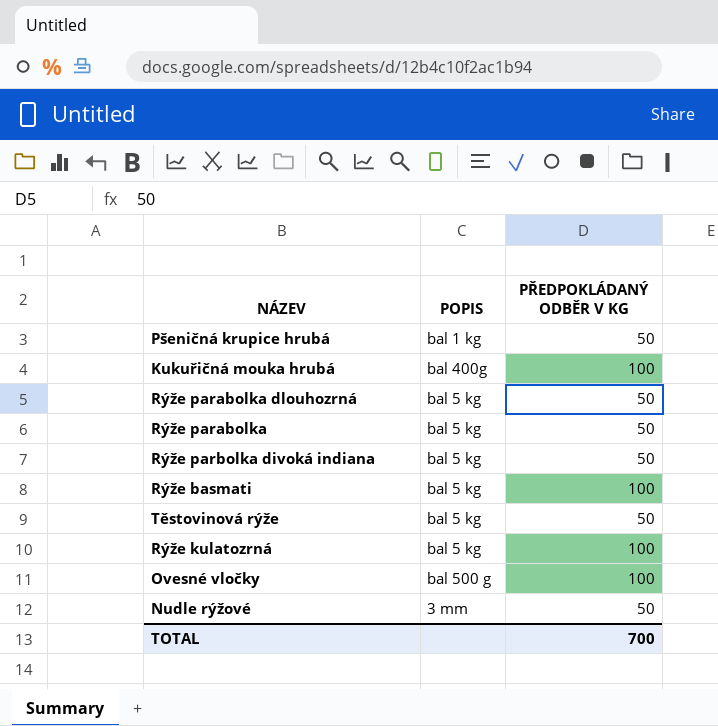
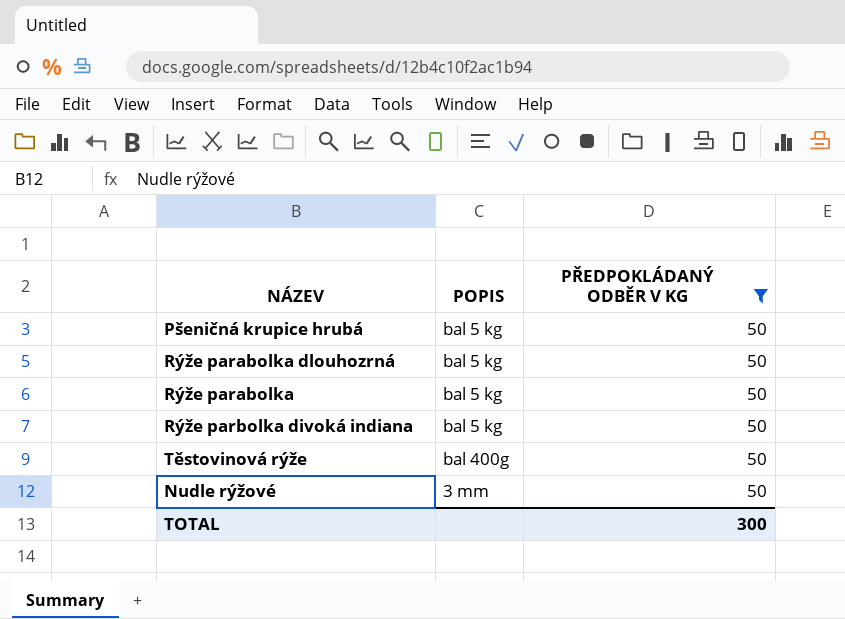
filter: none -> PŘEDPOKLÁDANÝ ODBĚR V KG = 50
Pšeničná krupice hrubá | POPIS: bal 1 kg -> bal 5 kg
Těstovinová rýže | POPIS: bal 5 kg -> bal 400g
TOTAL | PŘEDPOKLÁDANÝ ODBĚR V KG: 700 -> 300

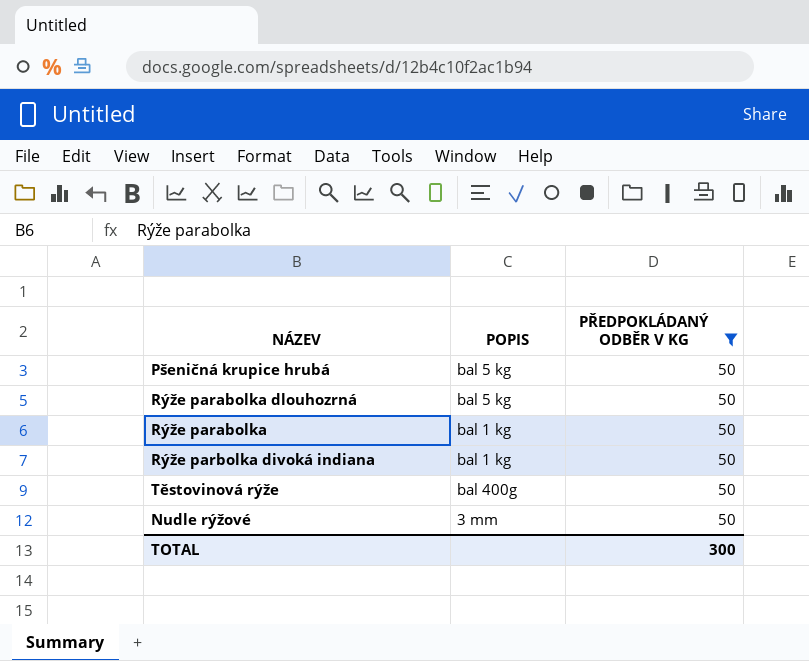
Rýže parabolka | POPIS: bal 5 kg -> bal 1 kg
Rýže parbolka divoká indiana | POPIS: bal 5 kg -> bal 1 kg

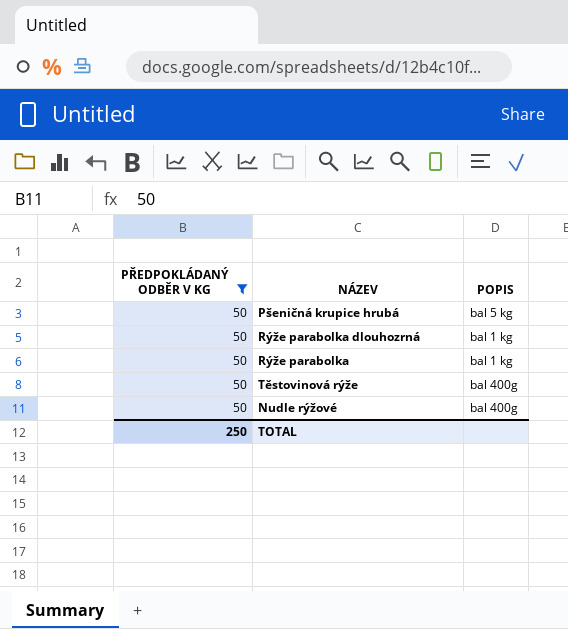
column PŘEDPOKLÁDANÝ ODBĚR V KG | position: 3 -> 1
row Rýže parbolka divoká indiana: bal 1 kg | 50 -> none
Rýže parabolka dlouhozrná | POPIS: bal 5 kg -> bal 1 kg
Nudle rýžové | POPIS: 3 mm -> bal 400g
TOTAL | PŘEDPOKLÁDANÝ ODBĚR V KG: 300 -> 250

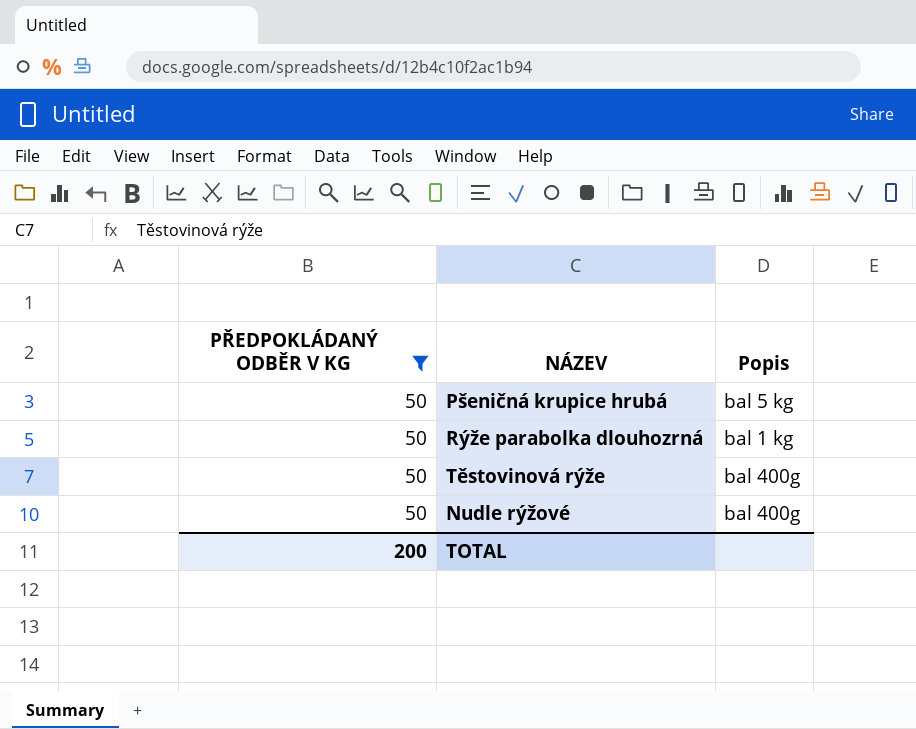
column name: POPIS -> Popis
row Rýže parabolka: 50 | bal 1 kg -> none
TOTAL | PŘEDPOKLÁDANÝ ODBĚR V KG: 250 -> 200

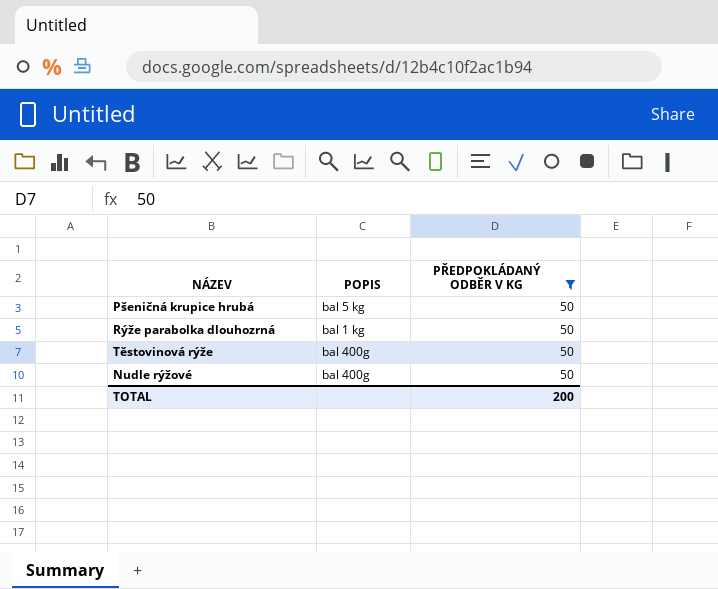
column name: Popis -> POPIS
column PŘEDPOKLÁDANÝ ODBĚR V KG | position: 1 -> 3

